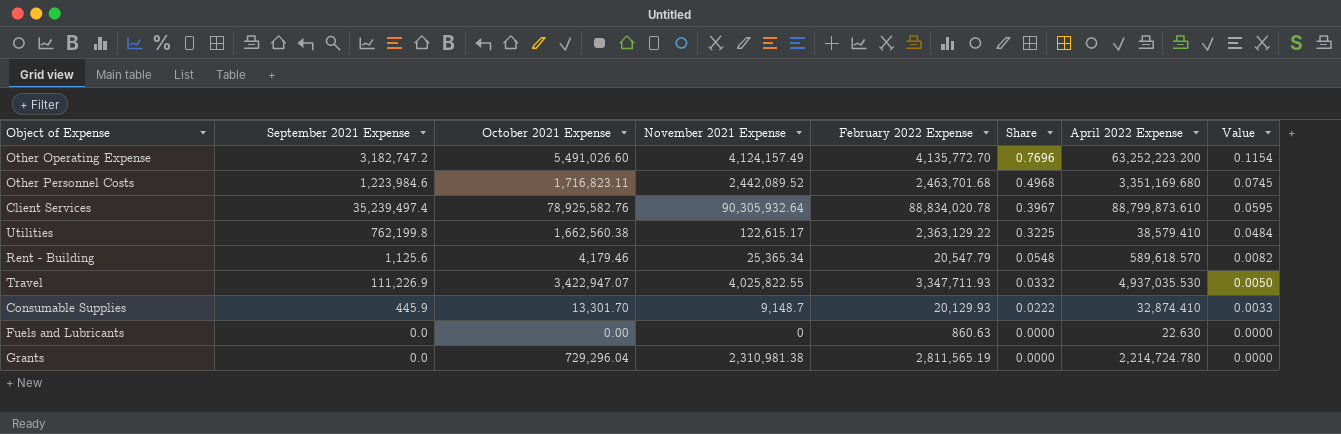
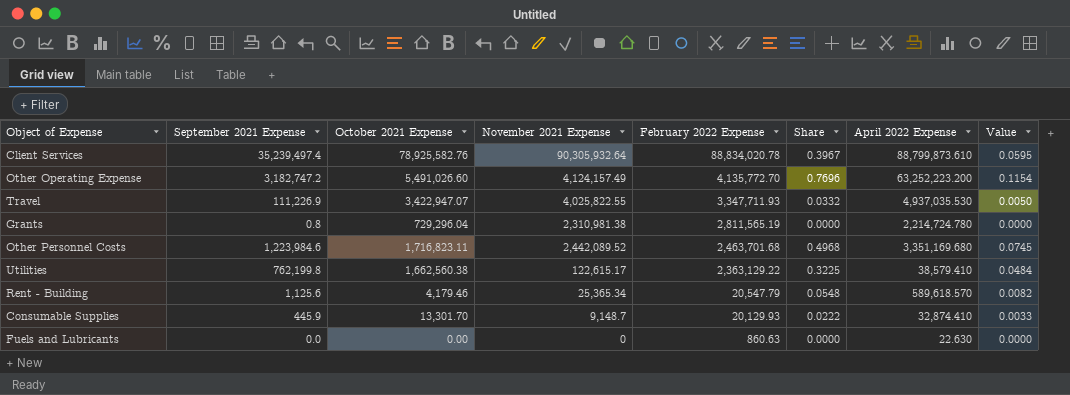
row order: Share descending -> February 2022 Expense descending
Grants | September 2021 Expense: 0.0 -> 0.8

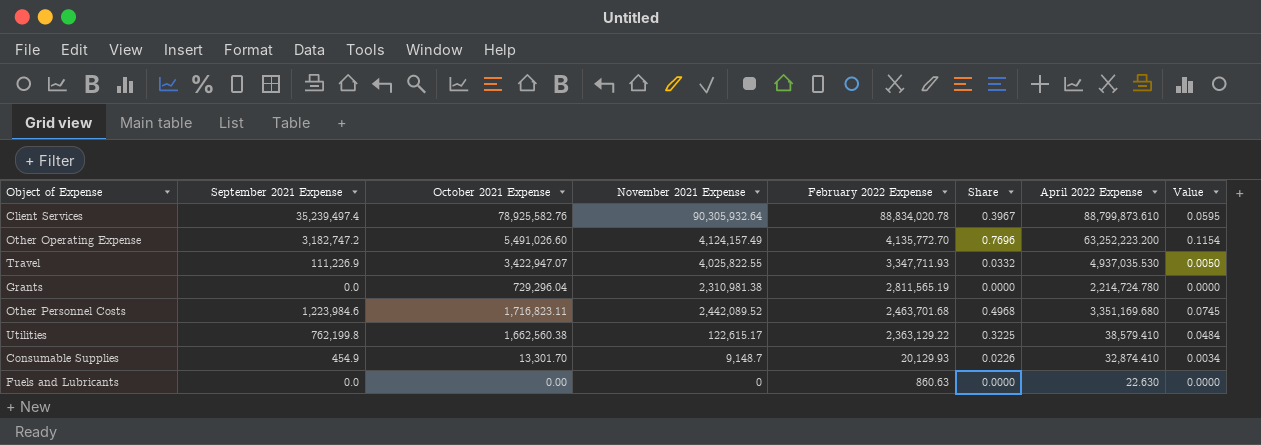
row Rent - Building: 1,125.6 | 4,179.46 | 25,365.34 | 20,547.79 | 0.0548 | 589,618.570 | 0.0082 -> none
Grants | September 2021 Expense: 0.8 -> 0.0
Consumable Supplies | September 2021 Expense: 445.9 -> 454.9
Consumable Supplies | Share: 0.0222 -> 0.0226
Consumable Supplies | Value: 0.0033 -> 0.0034

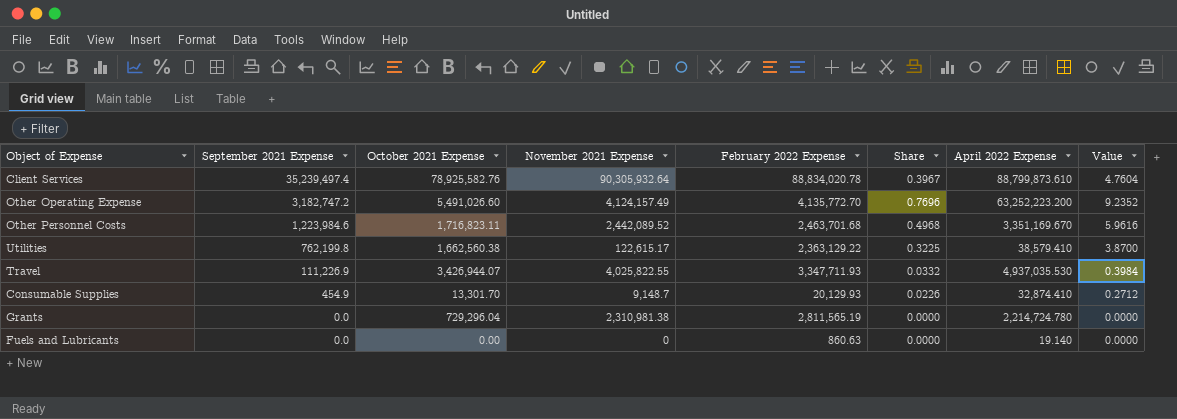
row order: February 2022 Expense descending -> September 2021 Expense descending
column Value | formula: [Share] * 0.15 -> [Share] * 12
Other Personnel Costs | April 2022 Expense: 3,351,169.680 -> 3,351,169.670
Travel | October 2021 Expense: 3,422,947.07 -> 3,426,944.07
Fuels and Lubricants | April 2022 Expense: 22.630 -> 19.140

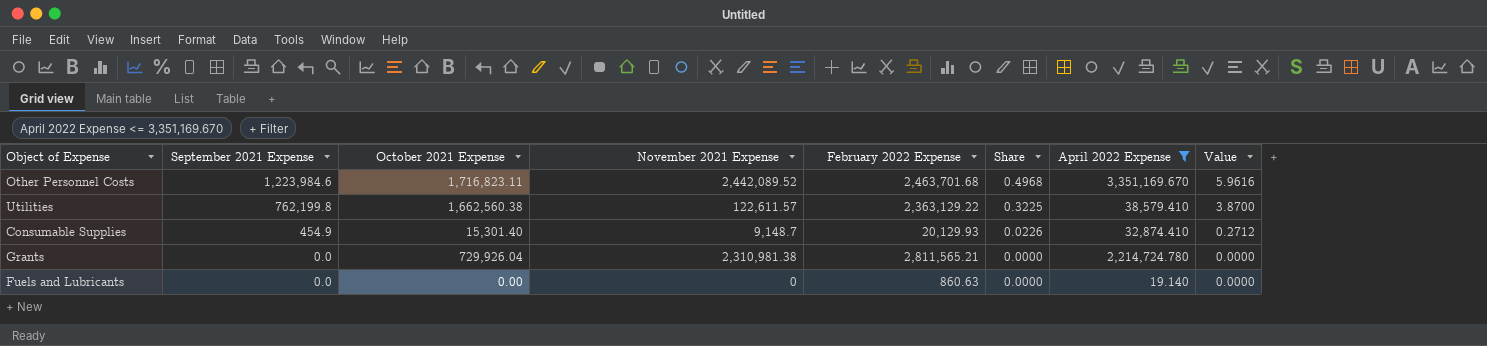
filter: none -> April 2022 Expense <= 3,351,169.670
Utilities | November 2021 Expense: 122,615.17 -> 122,611.57
Consumable Supplies | October 2021 Expense: 13,301.70 -> 15,301.40
Grants | October 2021 Expense: 729,296.04 -> 729,926.04
Grants | February 2022 Expense: 2,811,565.19 -> 2,811,565.21

